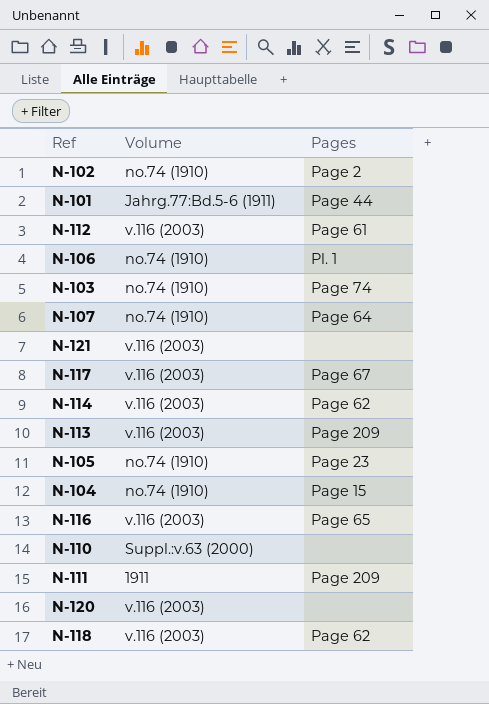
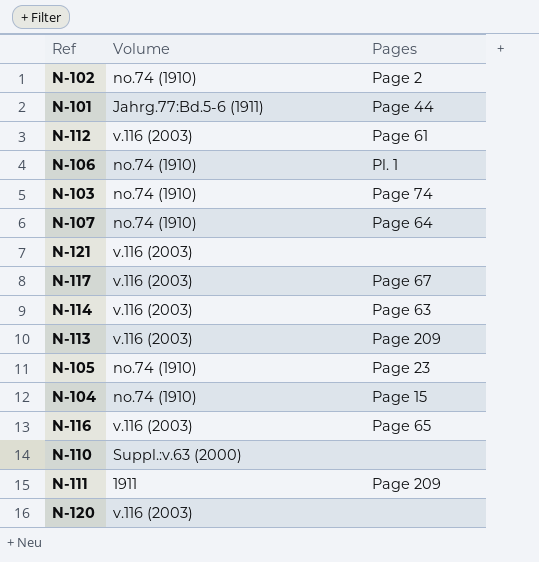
row N-118: v.116 (2003) | Page 62 -> none
N-114 | Pages: Page 62 -> Page 63

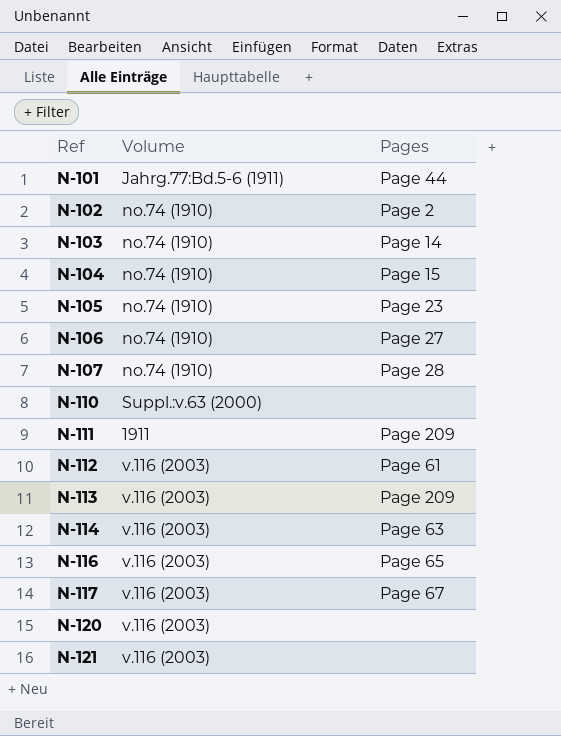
row order: none -> Ref ascending
N-103 | Pages: Page 74 -> Page 14
N-106 | Pages: Pl. 1 -> Page 27
N-107 | Pages: Page 64 -> Page 28

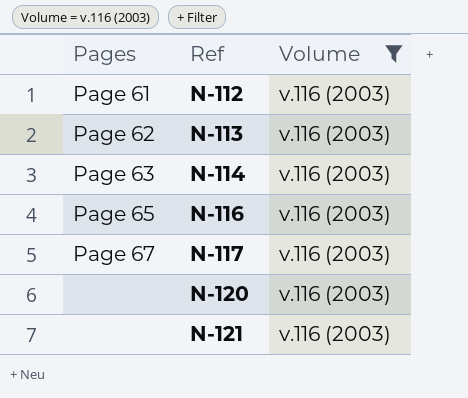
filter: none -> Volume = v.116 (2003)
column Pages | position: 3 -> 1
N-113 | Pages: Page 209 -> Page 62

